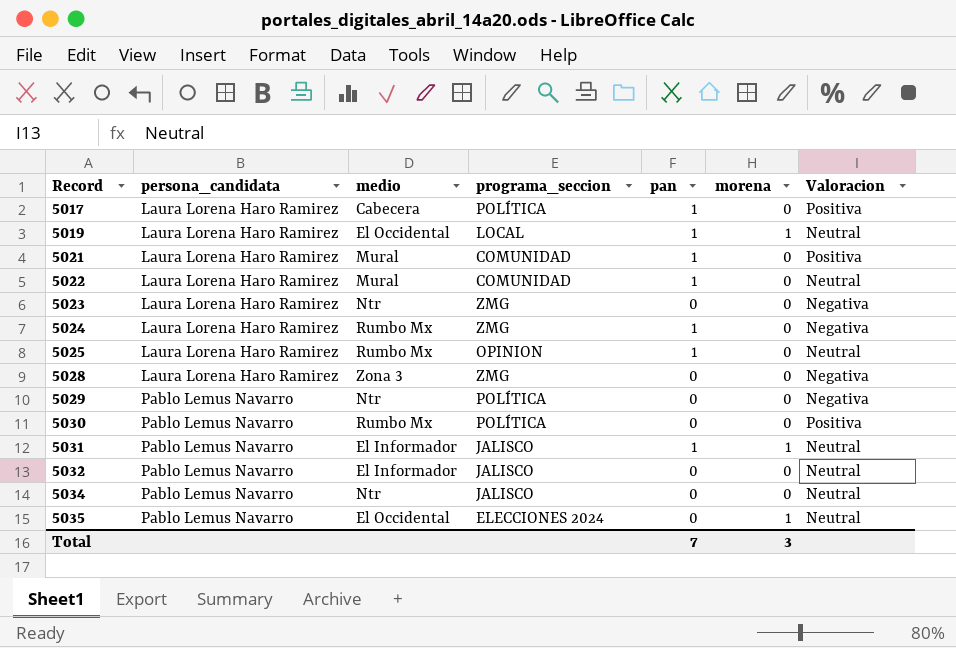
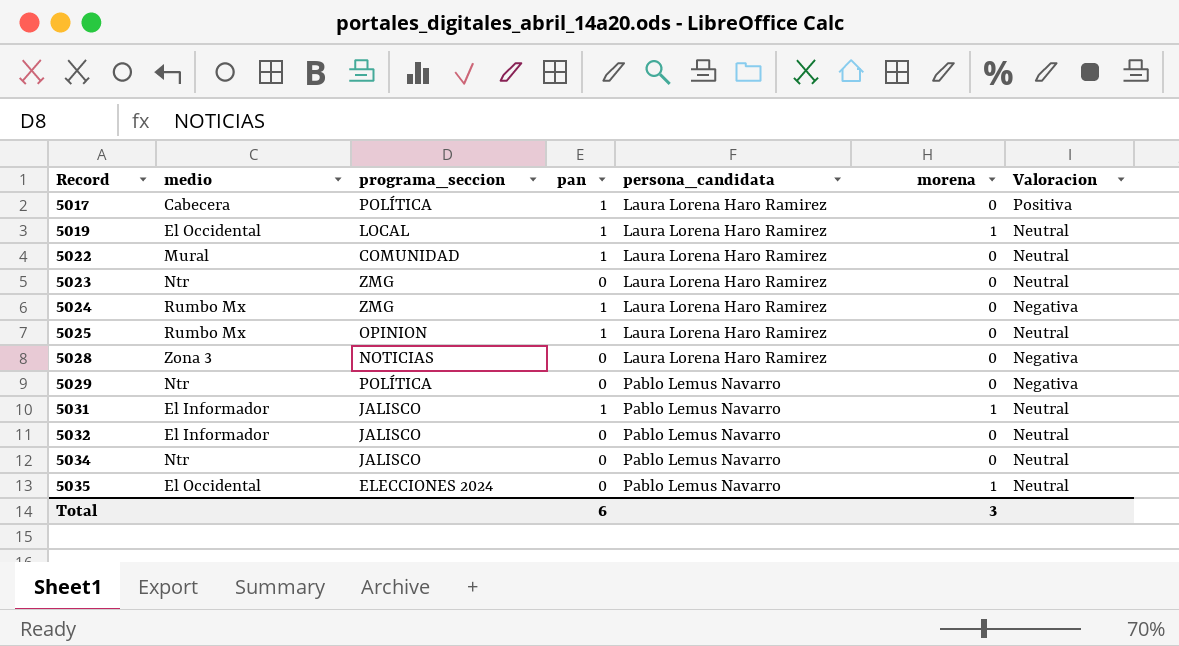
column persona_candidata | position: 2 -> 5
row 5021: Laura Lorena Haro Ramirez | Mural | COMUNIDAD | 1 | 0 | Positiva -> none
row 5030: Pablo Lemus Navarro | Rumbo Mx | POLÍTICA | 0 | 0 | Positiva -> none
5023 | Valoracion: Negativa -> Neutral
5028 | programa_seccion: ZMG -> NOTICIAS
Total | pan: 7 -> 6

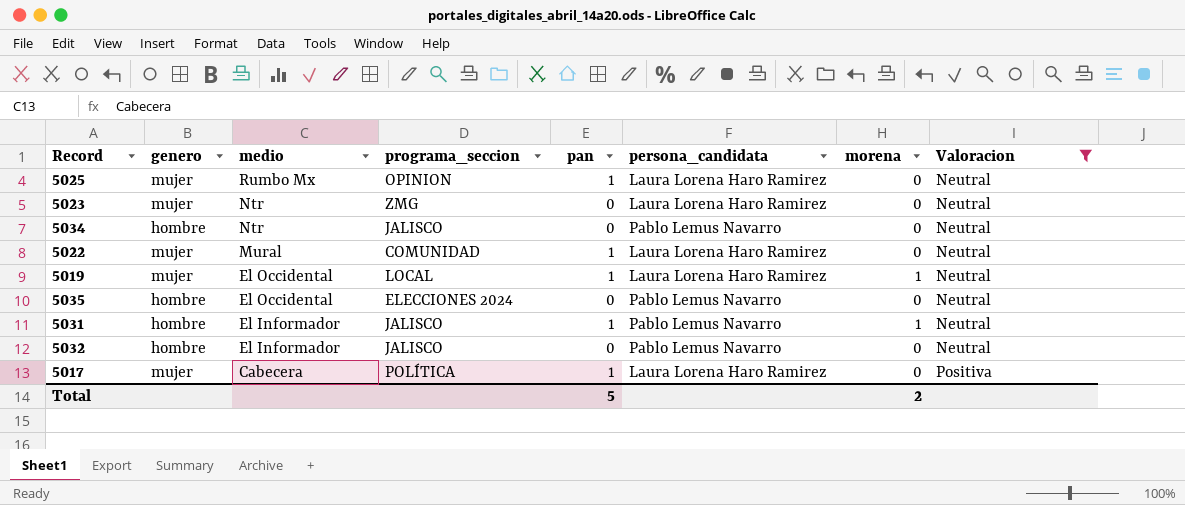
filter: none -> Valoracion != Negativa
row order: Record ascending -> medio descending
column genero | position: none -> 2
5035 | morena: 1 -> 0
Total | pan: 6 -> 5
Total | morena: 3 -> 2

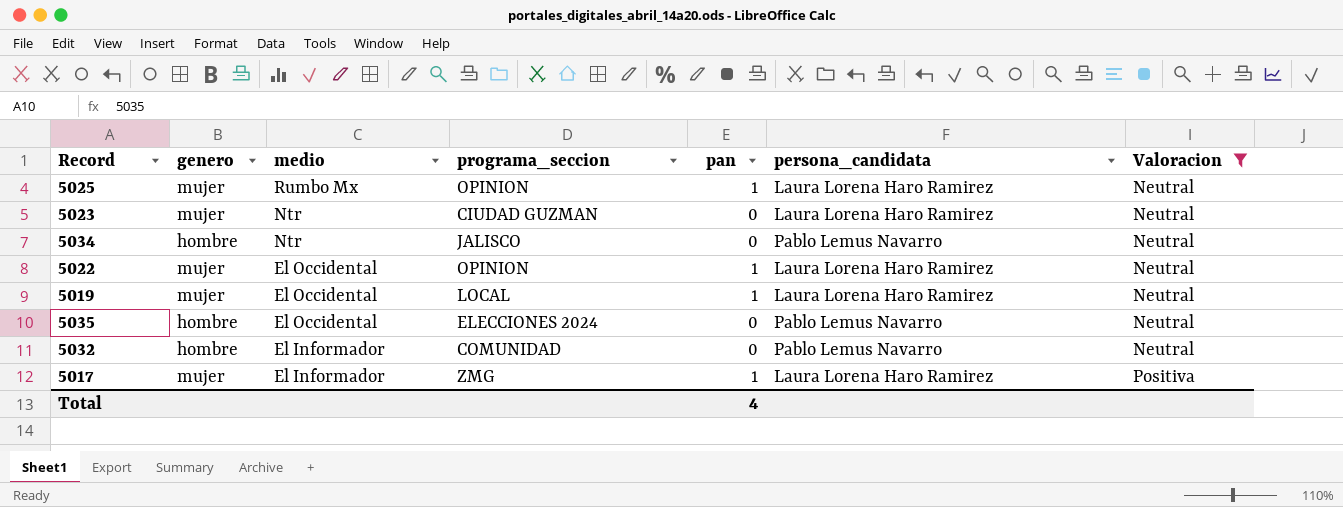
column morena | position: 7 -> none
row 5031: hombre | El Informador | JALISCO | 1 | Pablo Lemus Navarro | 1 | Neutral -> none
5023 | programa_seccion: ZMG -> CIUDAD GUZMAN
5022 | medio: Mural -> El Occidental
5022 | programa_seccion: COMUNIDAD -> OPINION
5032 | programa_seccion: JALISCO -> COMUNIDAD
5017 | medio: Cabecera -> El Informador
5017 | programa_seccion: POLÍTICA -> ZMG
Total | pan: 5 -> 4

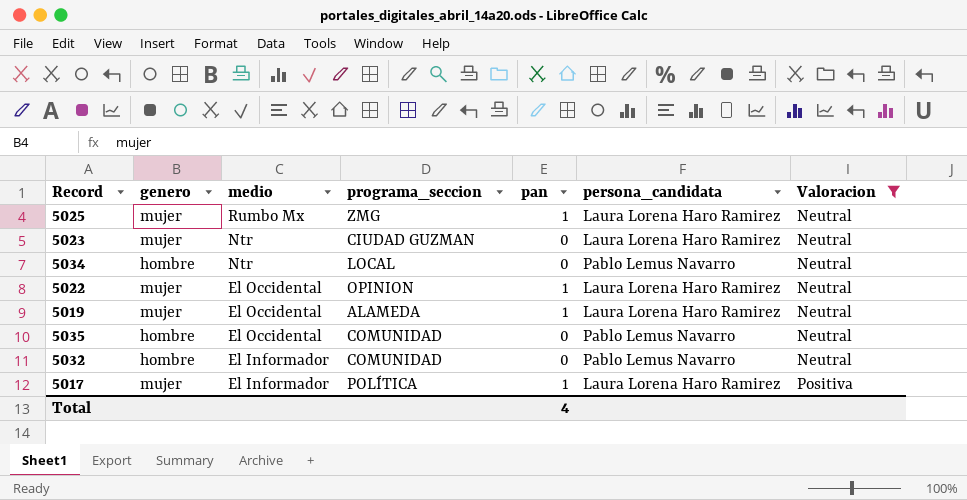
5025 | programa_seccion: OPINION -> ZMG
5034 | programa_seccion: JALISCO -> LOCAL
5019 | programa_seccion: LOCAL -> ALAMEDA
5035 | programa_seccion: ELECCIONES 2024 -> COMUNIDAD
5017 | programa_seccion: ZMG -> POLÍTICA

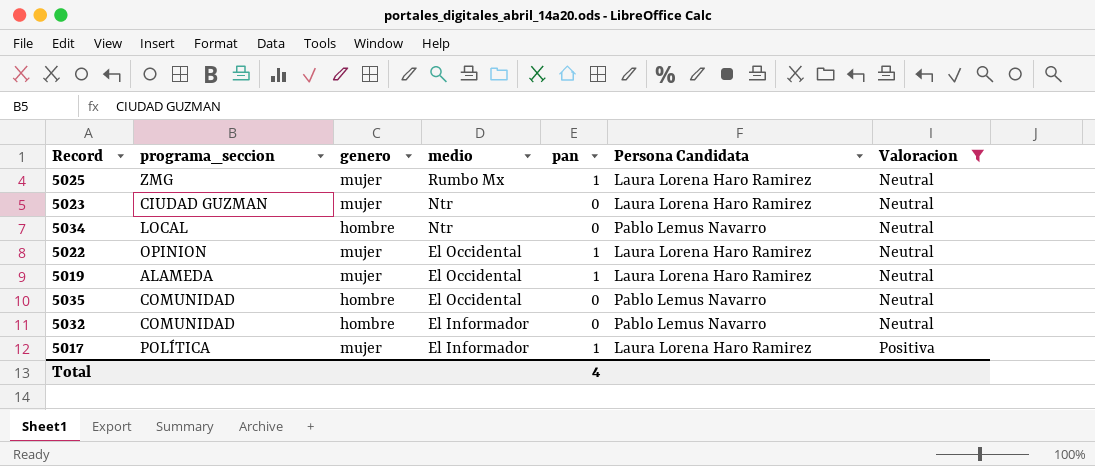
column programa_seccion | position: 4 -> 2
column name: persona_candidata -> Persona Candidata

